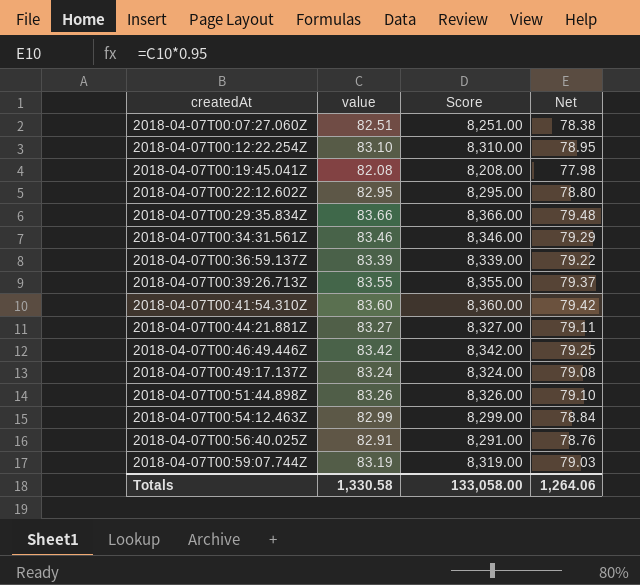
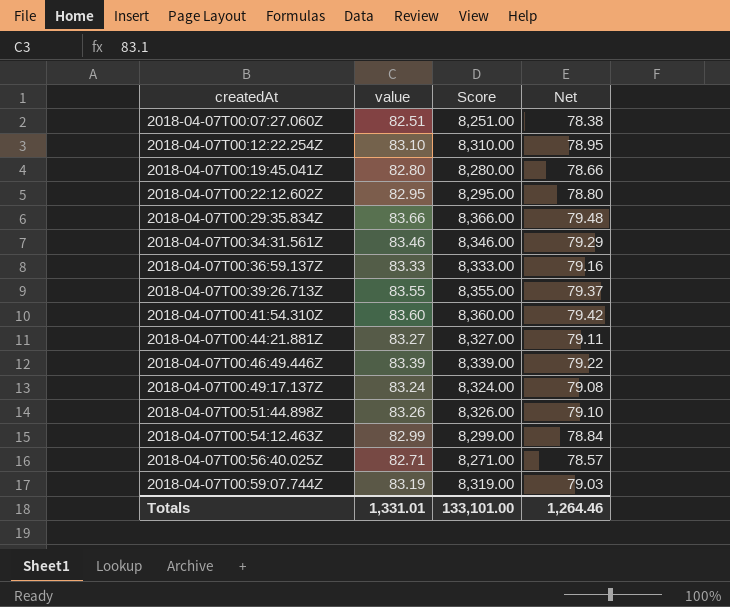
2018-04-07T00:19:45.041Z | value: 82.08 -> 82.80
2018-04-07T00:19:45.041Z | Score: 8,208.00 -> 8,280.00
2018-04-07T00:19:45.041Z | Net: 77.98 -> 78.66
2018-04-07T00:36:59.137Z | value: 83.39 -> 83.33
2018-04-07T00:36:59.137Z | Score: 8,339.00 -> 8,333.00
2018-04-07T00:36:59.137Z | Net: 79.22 -> 79.16
2018-04-07T00:46:49.446Z | value: 83.42 -> 83.39
2018-04-07T00:46:49.446Z | Score: 8,342.00 -> 8,339.00
2018-04-07T00:46:49.446Z | Net: 79.25 -> 79.22
2018-04-07T00:56:40.025Z | value: 82.91 -> 82.71
2018-04-07T00:56:40.025Z | Score: 8,291.00 -> 8,271.00
2018-04-07T00:56:40.025Z | Net: 78.76 -> 78.57
Totals | value: 1,330.58 -> 1,331.01
Totals | Score: 133,058.00 -> 133,101.00
Totals | Net: 1,264.06 -> 1,264.46

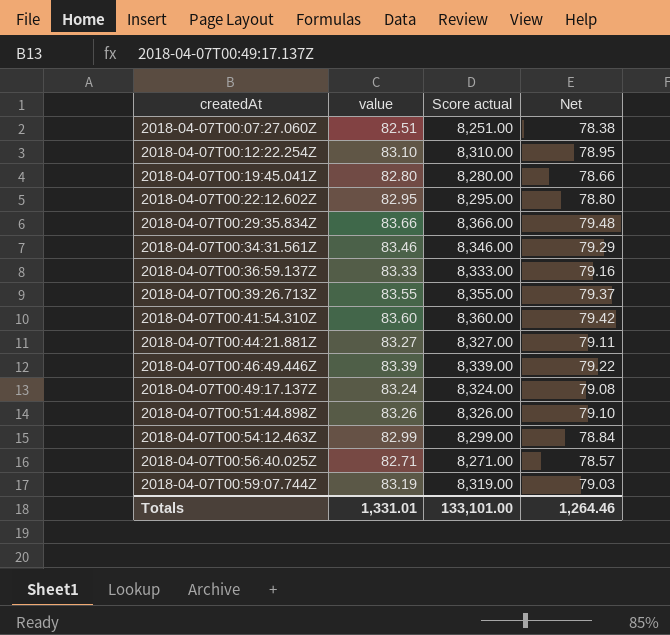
column name: Score -> Score actual

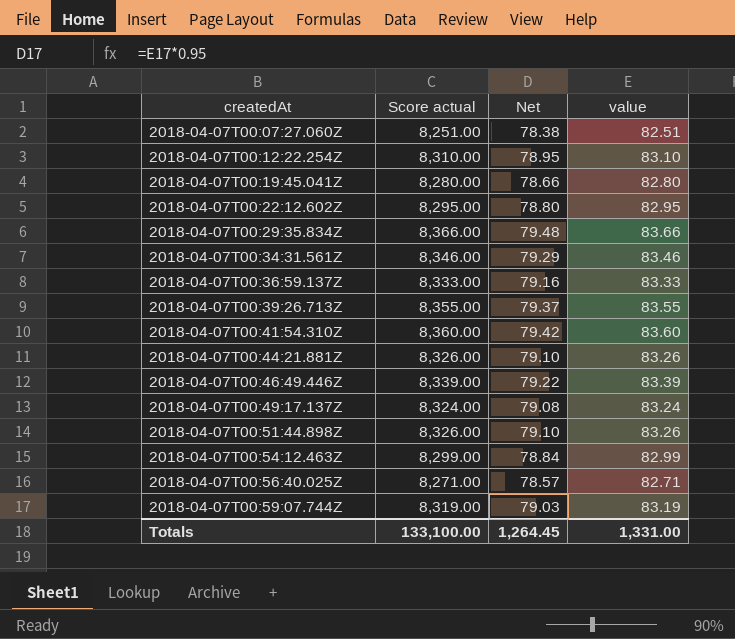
column value | position: 2 -> 4
2018-04-07T00:44:21.881Z | Score actual: 8,327.00 -> 8,326.00
2018-04-07T00:44:21.881Z | Net: 79.11 -> 79.10
2018-04-07T00:44:21.881Z | value: 83.27 -> 83.26
Totals | Score actual: 133,101.00 -> 133,100.00
Totals | Net: 1,264.46 -> 1,264.45
Totals | value: 1,331.01 -> 1,331.00

